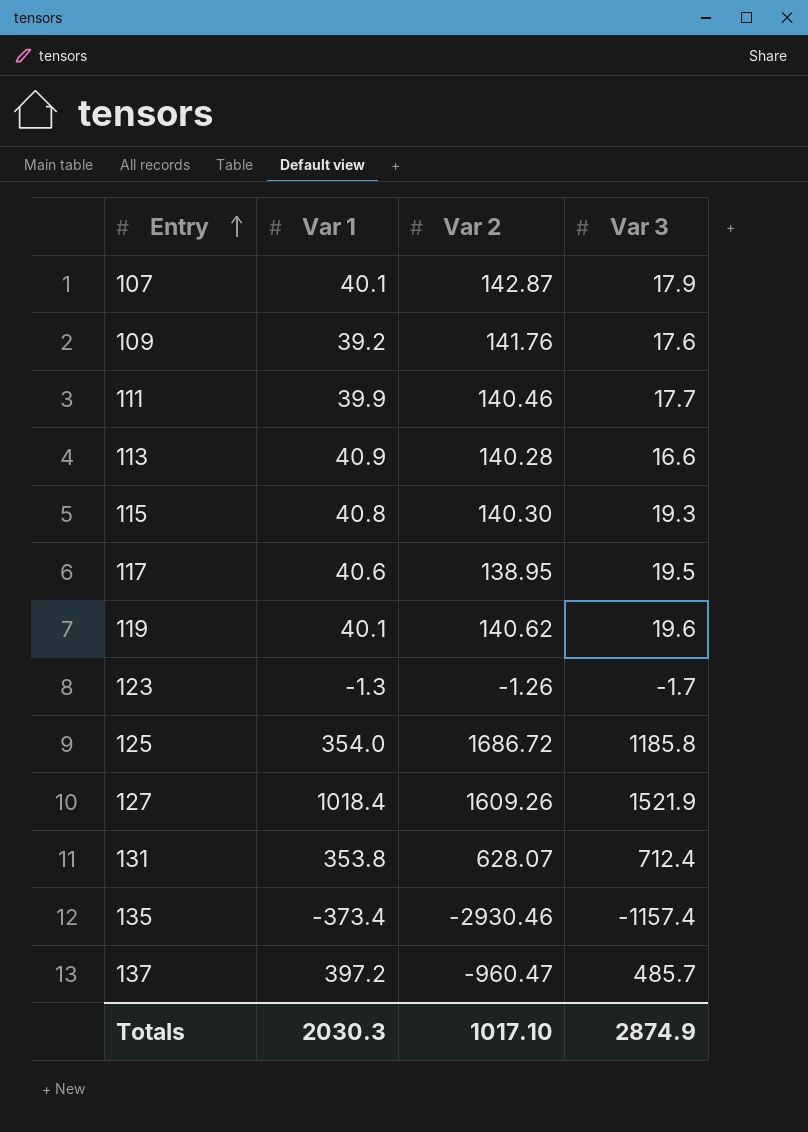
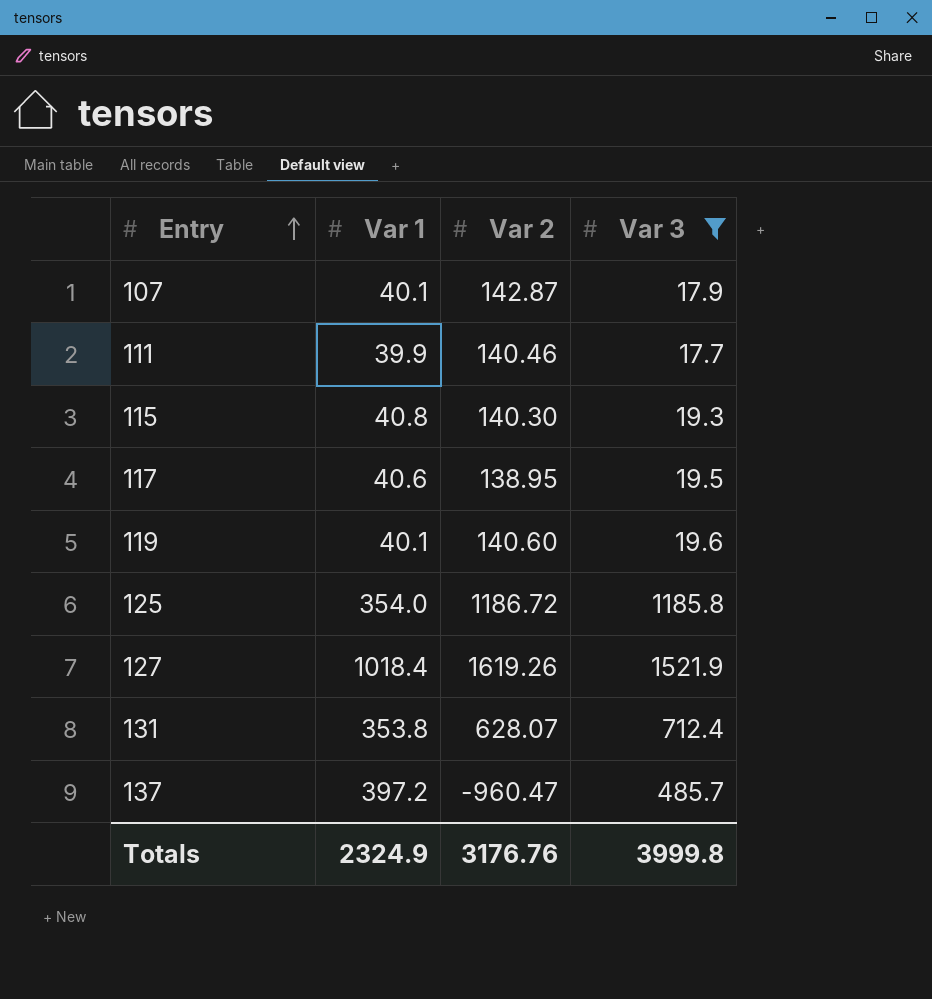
filter: none -> Var 3 >= 17.7
119 | Var 2: 140.62 -> 140.60
125 | Var 2: 1686.72 -> 1186.72
127 | Var 2: 1609.26 -> 1619.26
Totals | Var 1: 2030.3 -> 2324.9
Totals | Var 2: 1017.10 -> 3176.76
Totals | Var 3: 2874.9 -> 3999.8

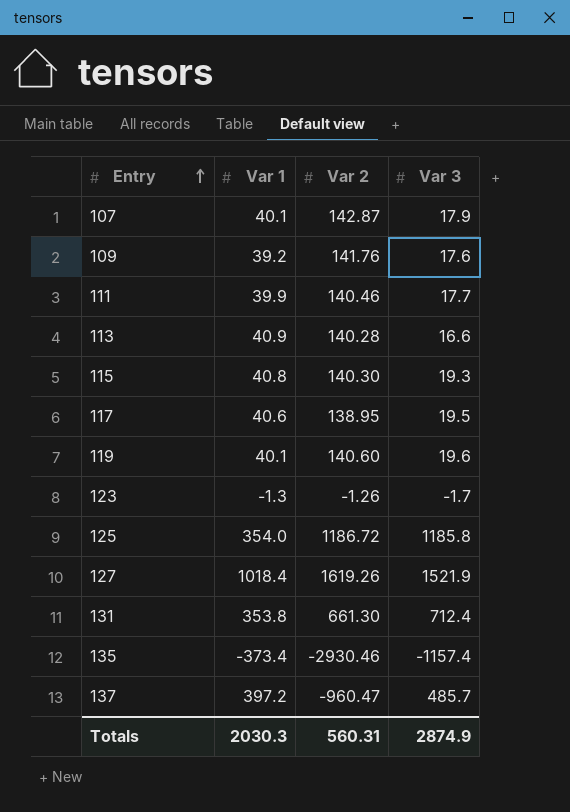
filter: Var 3 >= 17.7 -> none
131 | Var 2: 628.07 -> 661.30
Totals | Var 1: 2324.9 -> 2030.3
Totals | Var 2: 3176.76 -> 560.31
Totals | Var 3: 3999.8 -> 2874.9

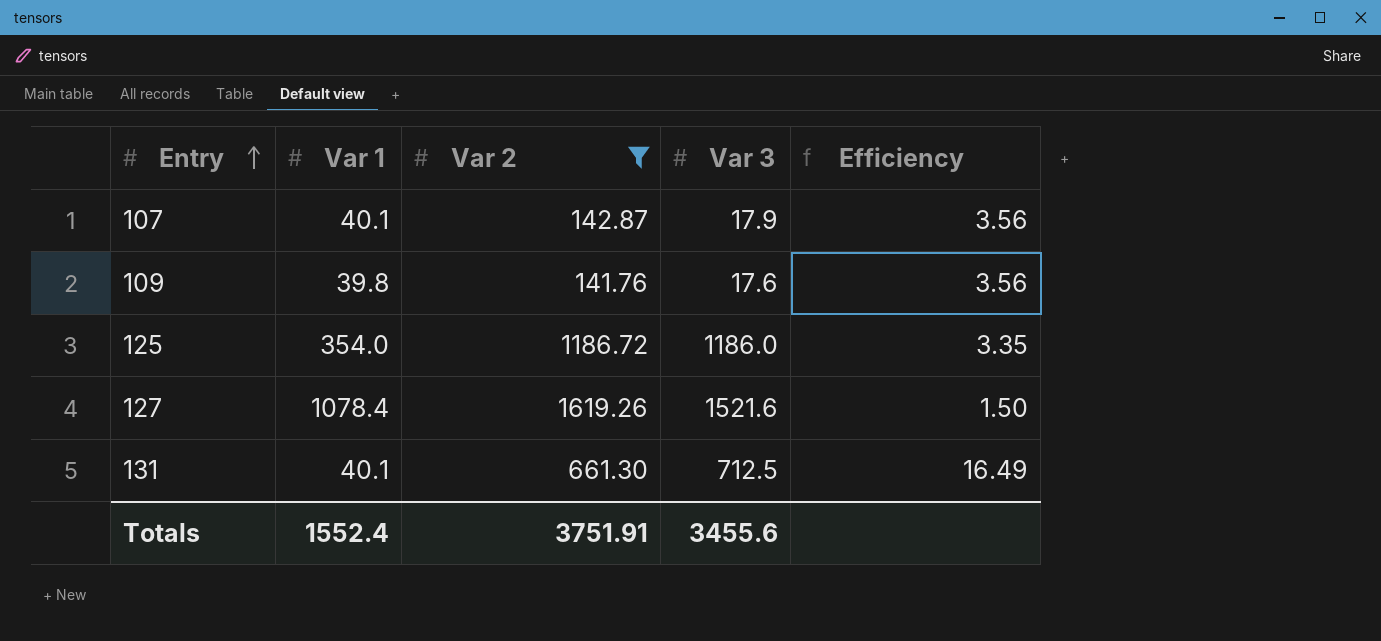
filter: none -> Var 2 >= 141.76
column Efficiency | formula: none -> [Var 2] / [Var 1]
109 | Var 1: 39.2 -> 39.8
125 | Var 3: 1185.8 -> 1186.0
127 | Var 1: 1018.4 -> 1078.4
127 | Var 3: 1521.9 -> 1521.6
131 | Var 1: 353.8 -> 40.1
131 | Var 3: 712.4 -> 712.5
Totals | Var 1: 2030.3 -> 1552.4
Totals | Var 2: 560.31 -> 3751.91
Totals | Var 3: 2874.9 -> 3455.6

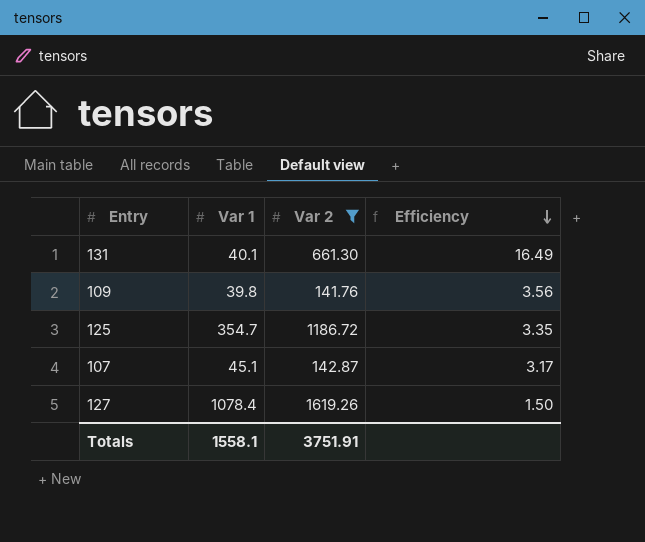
row order: Entry ascending -> Efficiency descending
column Var 3 | position: 4 -> none
125 | Var 1: 354.0 -> 354.7
107 | Var 1: 40.1 -> 45.1
107 | Efficiency: 3.56 -> 3.17
Totals | Var 1: 1552.4 -> 1558.1

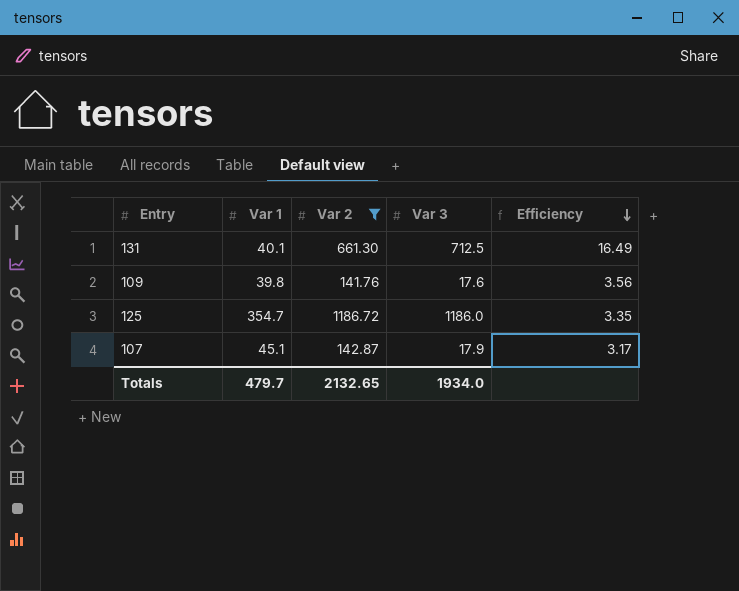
column Var 3 | position: none -> 4
row 127: 1078.4 | 1619.26 | 1.50 -> none
Totals | Var 1: 1558.1 -> 479.7
Totals | Var 2: 3751.91 -> 2132.65

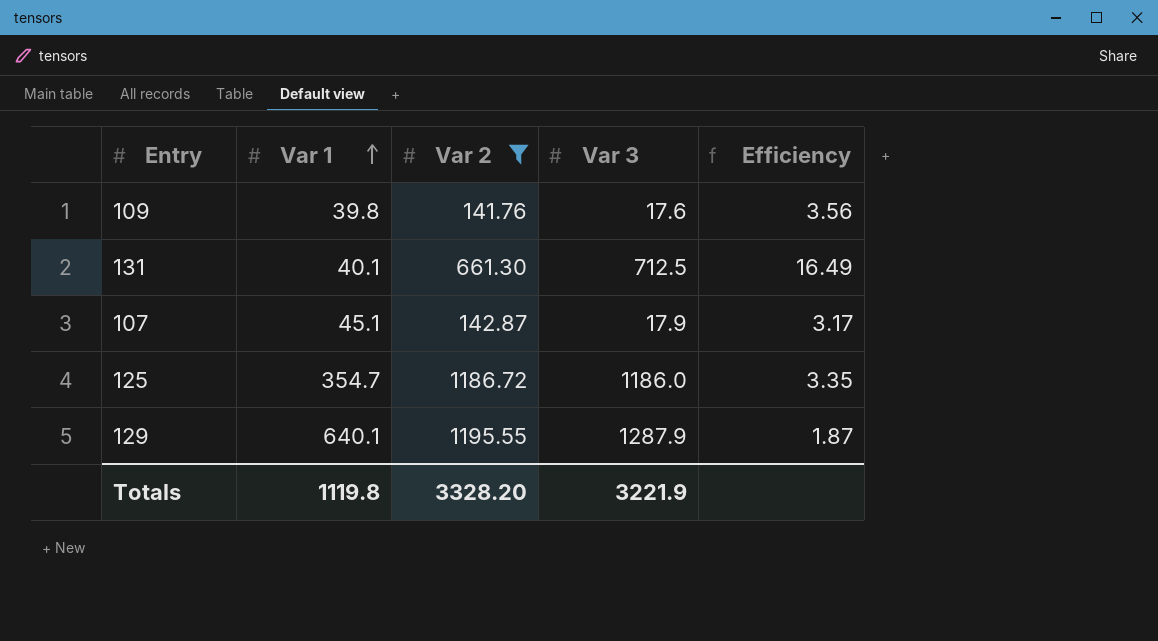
row order: Efficiency descending -> Var 1 ascending
row 129: none -> 640.1 | 1195.55 | 1287.9 | 1.87
Totals | Var 1: 479.7 -> 1119.8
Totals | Var 2: 2132.65 -> 3328.20
Totals | Var 3: 1934.0 -> 3221.9

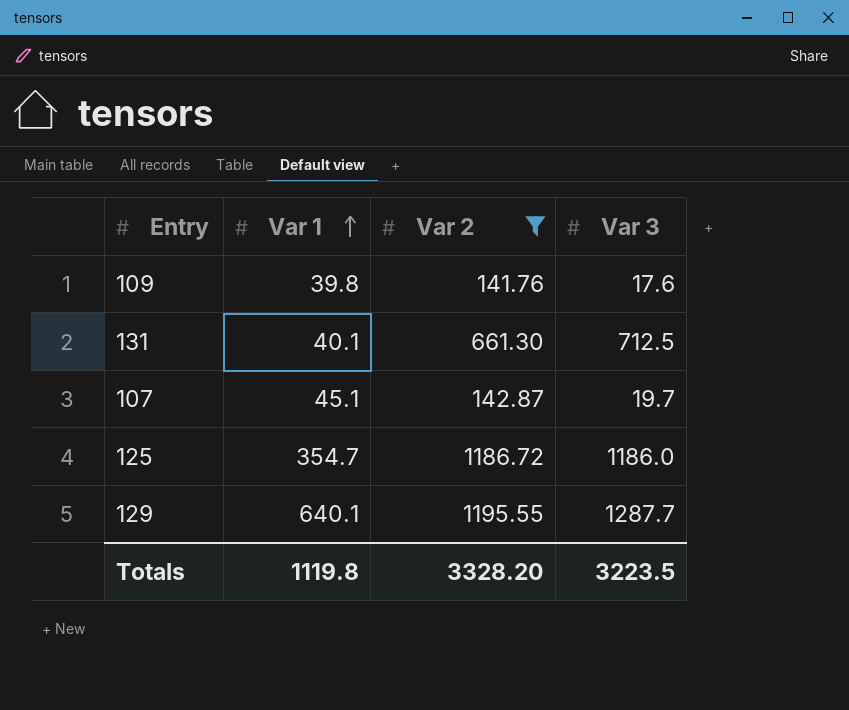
column Efficiency | formula: [Var 2] / [Var 1] -> none
107 | Var 3: 17.9 -> 19.7
129 | Var 3: 1287.9 -> 1287.7
Totals | Var 3: 3221.9 -> 3223.5

